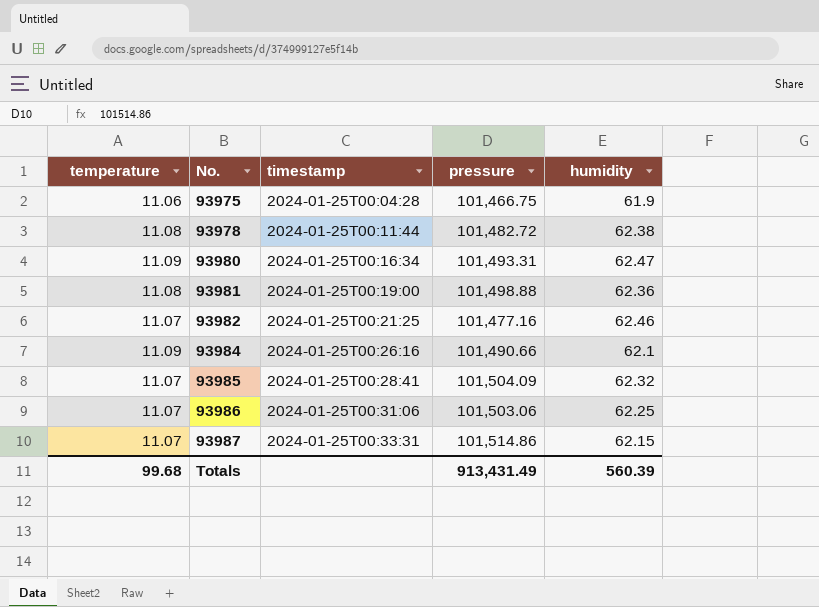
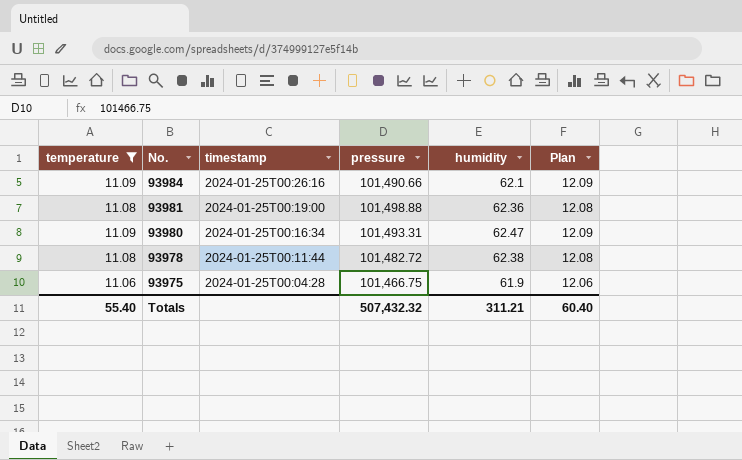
filter: none -> temperature != 11.07
row order: No. ascending -> No. descending
column Plan | formula: none -> [temperature] + 1
Totals | temperature: 99.68 -> 55.40
Totals | pressure: 913,431.49 -> 507,432.32
Totals | humidity: 560.39 -> 311.21

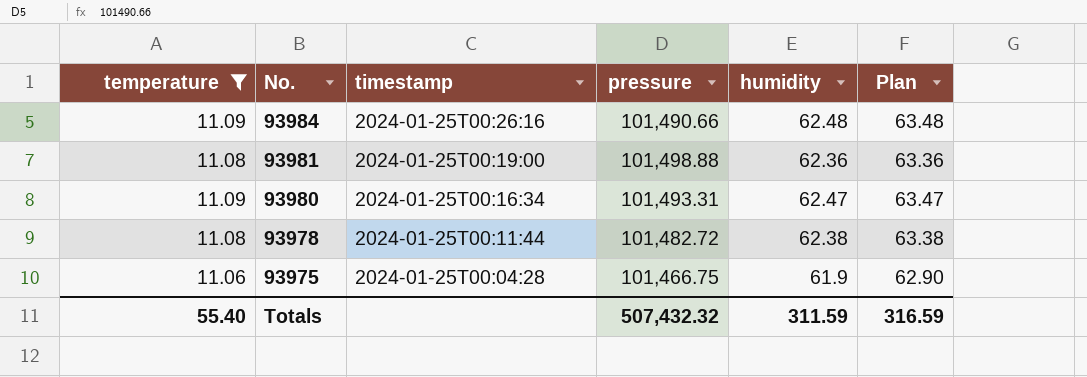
column Plan | formula: [temperature] + 1 -> [humidity] + 1
93984 | humidity: 62.1 -> 62.48
Totals | humidity: 311.21 -> 311.59
Totals | Plan: 60.40 -> 316.59

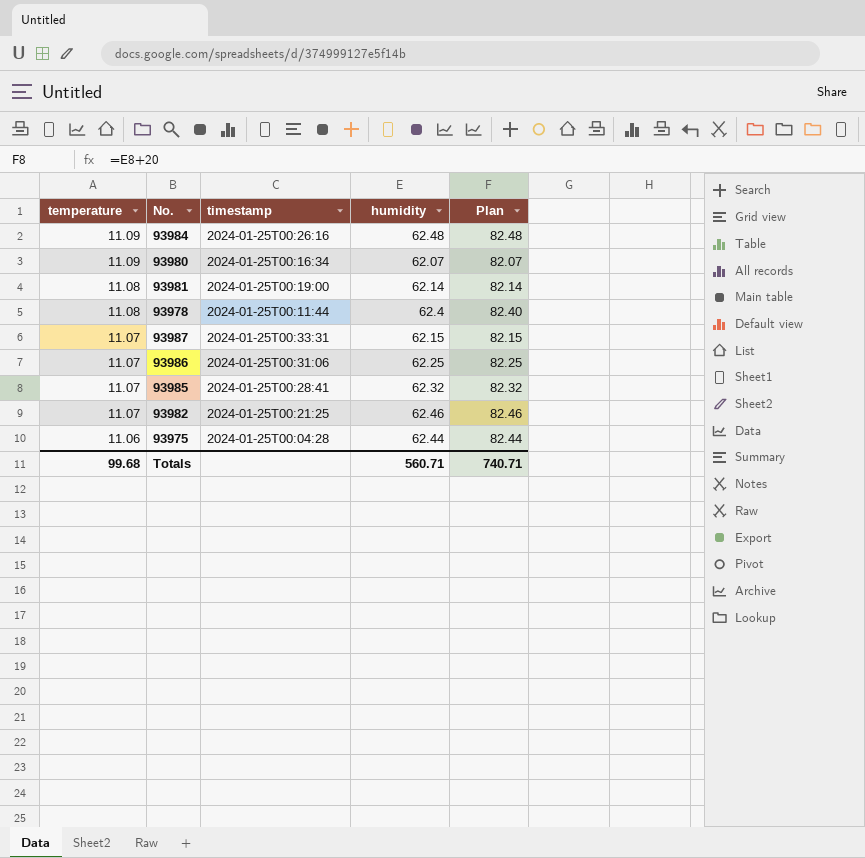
filter: temperature != 11.07 -> none
row order: No. descending -> temperature descending
column pressure | position: 4 -> none
column Plan | formula: [humidity] + 1 -> [humidity] + 20
93980 | humidity: 62.47 -> 62.07
93981 | humidity: 62.36 -> 62.14
93978 | humidity: 62.38 -> 62.4
93975 | humidity: 61.9 -> 62.44
Totals | temperature: 55.40 -> 99.68
Totals | humidity: 311.59 -> 560.71
Totals | Plan: 316.59 -> 740.71

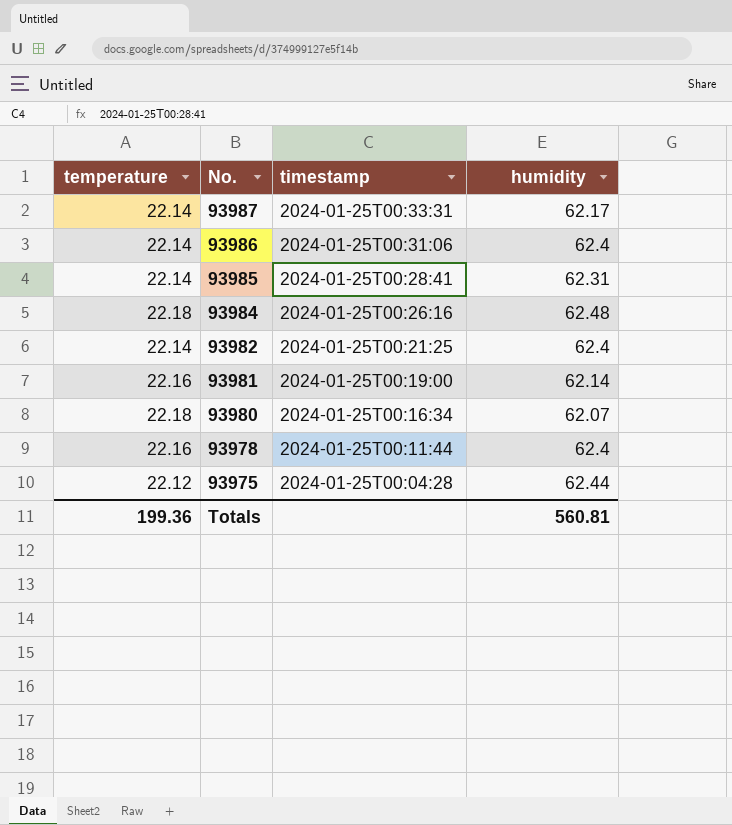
row order: temperature descending -> No. descending
column Plan | formula: [humidity] + 20 -> none
93987 | temperature: 11.07 -> 22.14
93987 | humidity: 62.15 -> 62.17
93986 | temperature: 11.07 -> 22.14
93986 | humidity: 62.25 -> 62.4
93985 | temperature: 11.07 -> 22.14
93985 | humidity: 62.32 -> 62.31
93984 | temperature: 11.09 -> 22.18
93982 | temperature: 11.07 -> 22.14
93982 | humidity: 62.46 -> 62.4
93981 | temperature: 11.08 -> 22.16
93980 | temperature: 11.09 -> 22.18
93978 | temperature: 11.08 -> 22.16
93975 | temperature: 11.06 -> 22.12
Totals | temperature: 99.68 -> 199.36
Totals | humidity: 560.71 -> 560.81

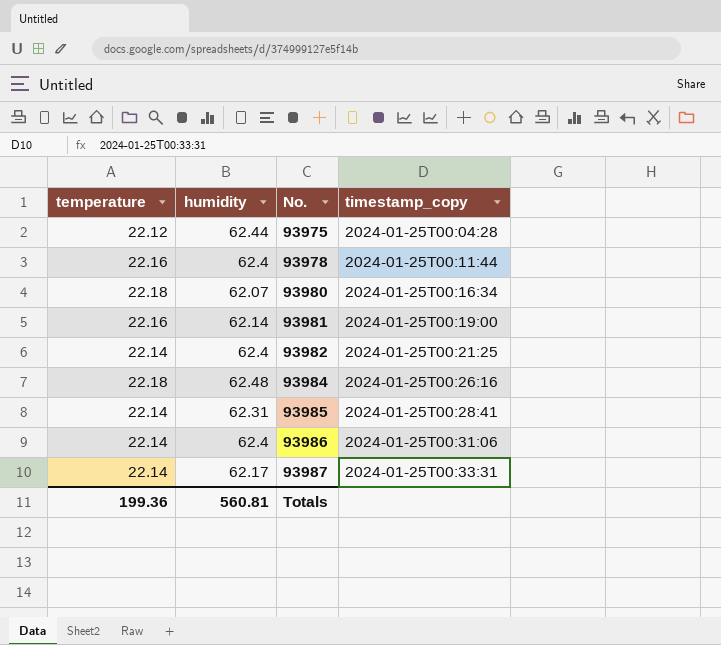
row order: No. descending -> No. ascending
column humidity | position: 4 -> 2
column name: timestamp -> timestamp_copy

